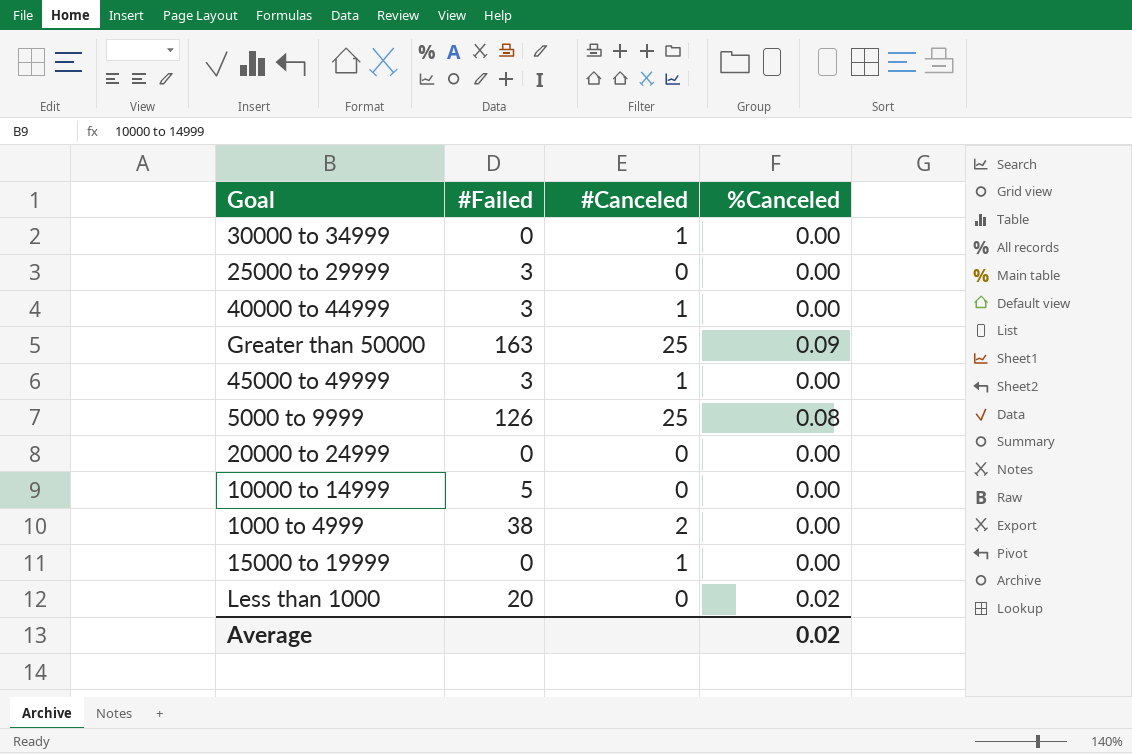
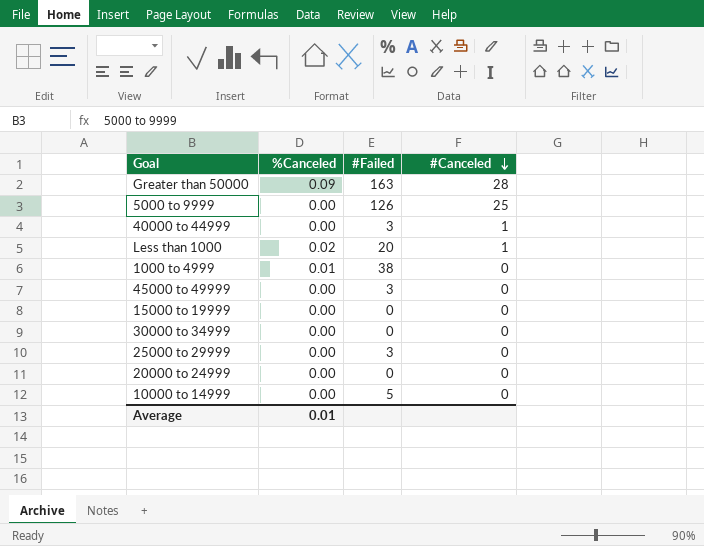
row order: none -> #Canceled descending
column %Canceled | position: 4 -> 2
Greater than 50000 | #Canceled: 25 -> 28
5000 to 9999 | %Canceled: 0.08 -> 0.00
Less than 1000 | #Canceled: 0 -> 1
1000 to 4999 | %Canceled: 0.00 -> 0.01
1000 to 4999 | #Canceled: 2 -> 0
45000 to 49999 | #Canceled: 1 -> 0
15000 to 19999 | #Canceled: 1 -> 0
30000 to 34999 | #Canceled: 1 -> 0
Average | %Canceled: 0.02 -> 0.01

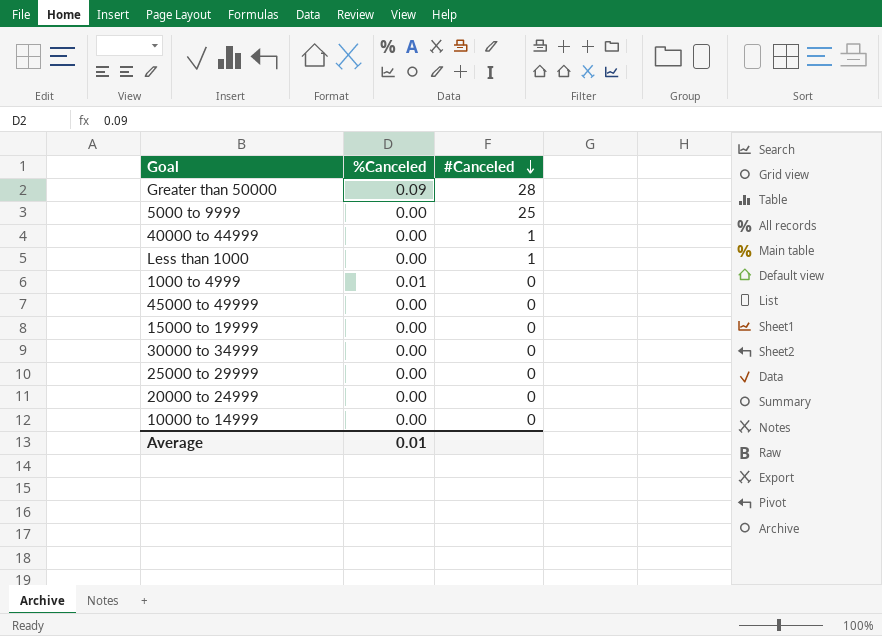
column #Failed | position: 3 -> none
Less than 1000 | %Canceled: 0.02 -> 0.00

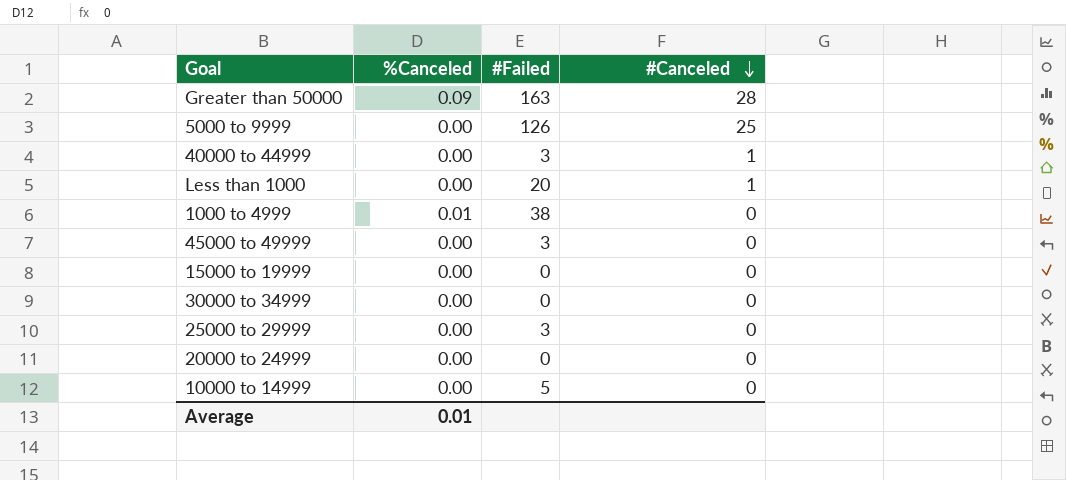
column #Failed | position: none -> 3

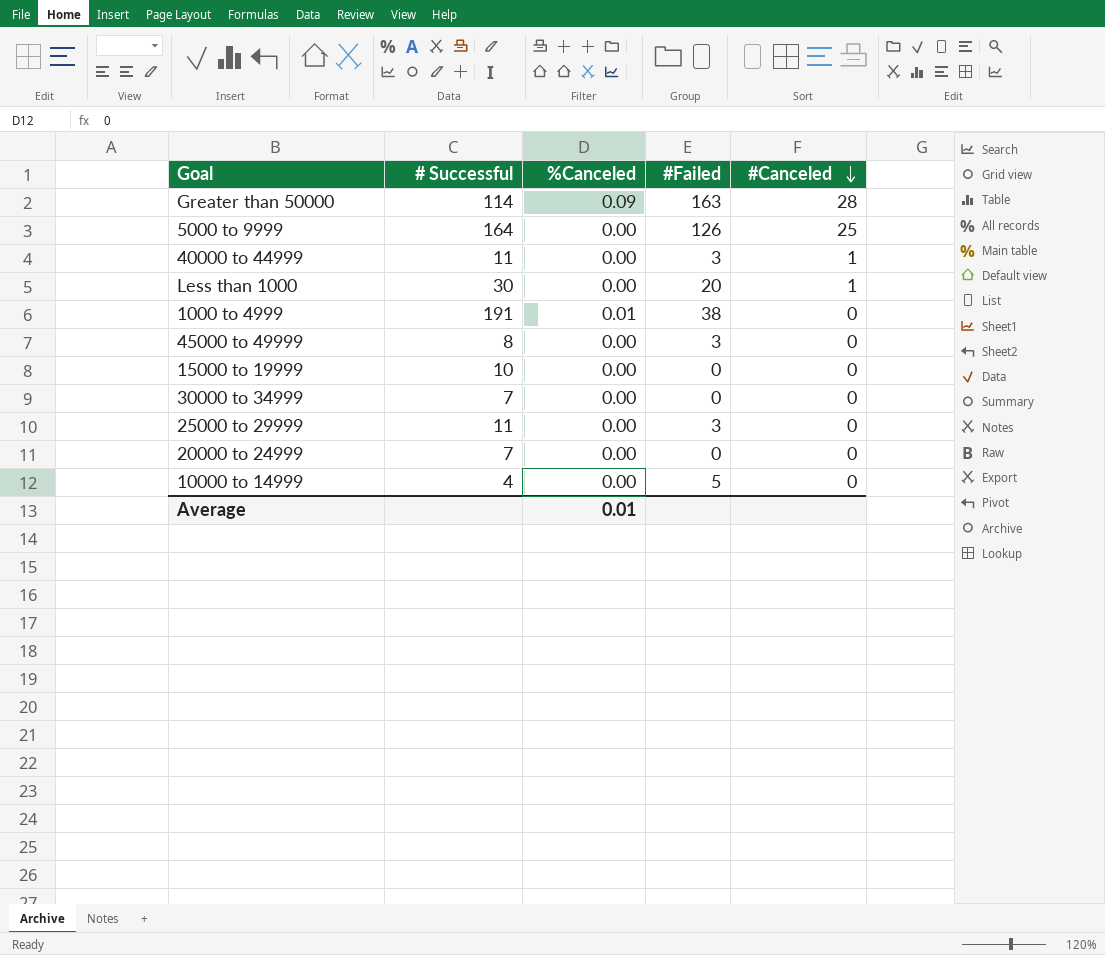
column # Successful | position: none -> 2

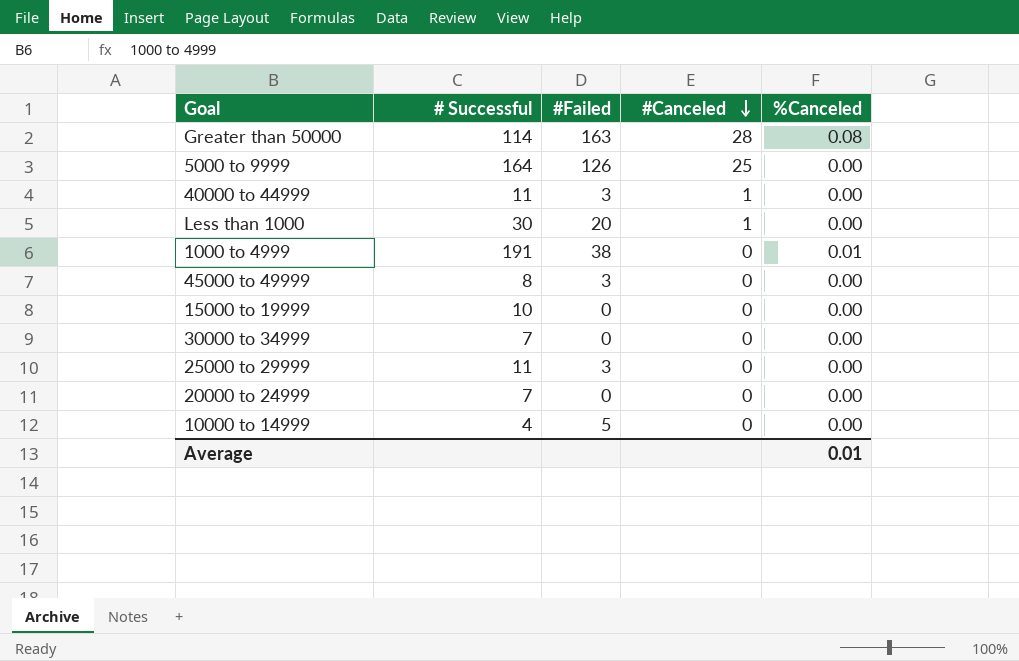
column %Canceled | position: 3 -> 5
Greater than 50000 | %Canceled: 0.09 -> 0.08

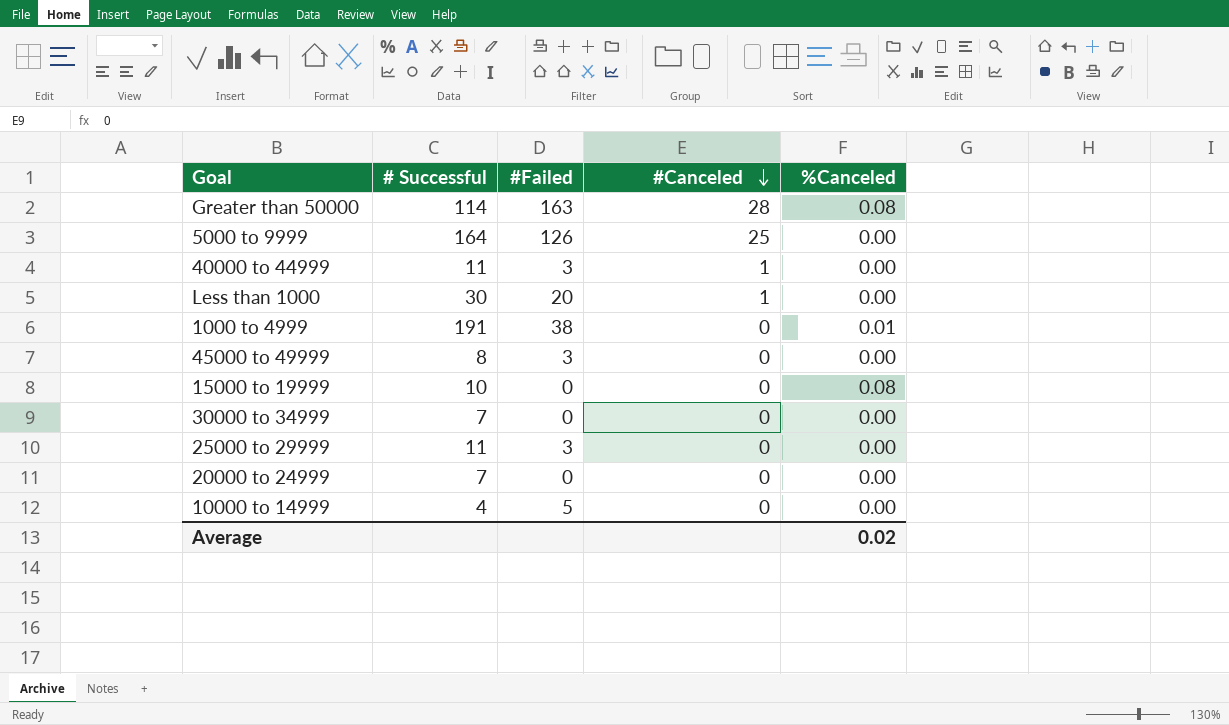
15000 to 19999 | %Canceled: 0.00 -> 0.08
Average | %Canceled: 0.01 -> 0.02

